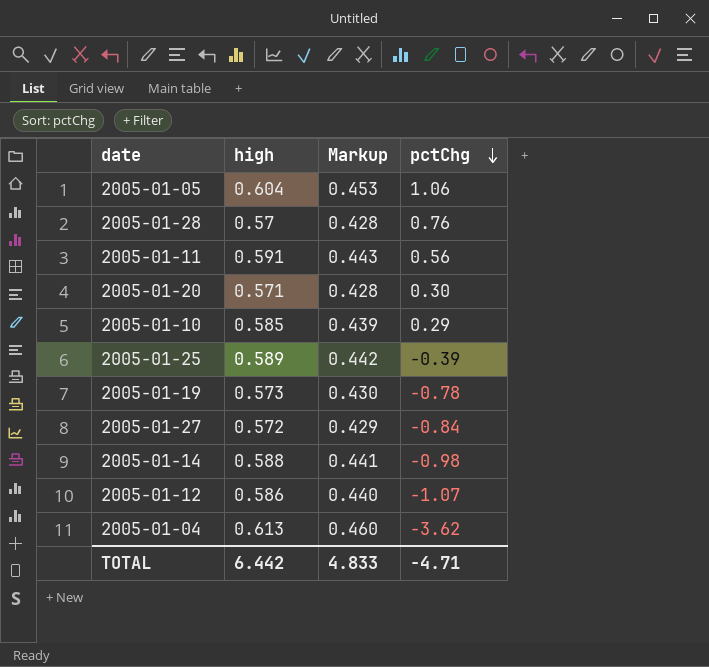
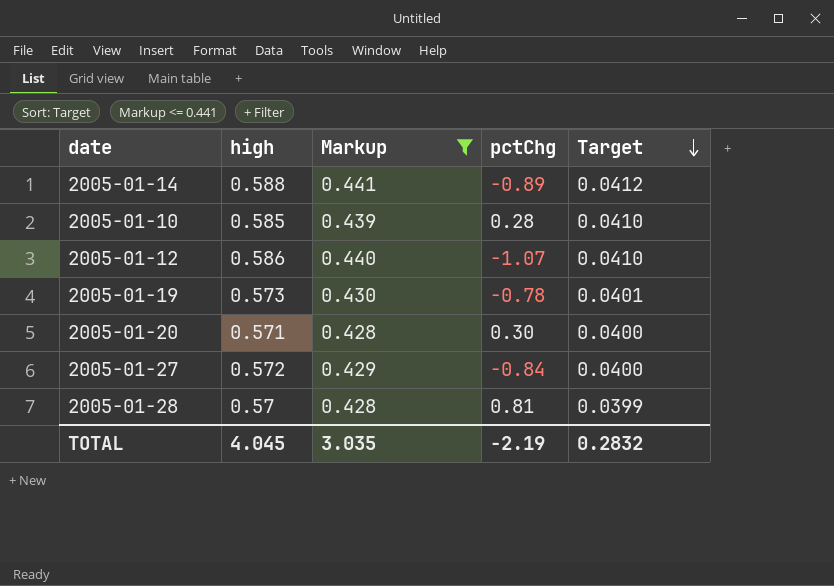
filter: none -> Markup <= 0.441
row order: pctChg descending -> Target descending
column Target | formula: none -> [high] * 0.07
2005-01-14 | pctChg: -0.98 -> -0.89
2005-01-10 | pctChg: 0.29 -> 0.28
2005-01-28 | pctChg: 0.76 -> 0.81
TOTAL | high: 6.442 -> 4.045
TOTAL | Markup: 4.833 -> 3.035
TOTAL | pctChg: -4.71 -> -2.19

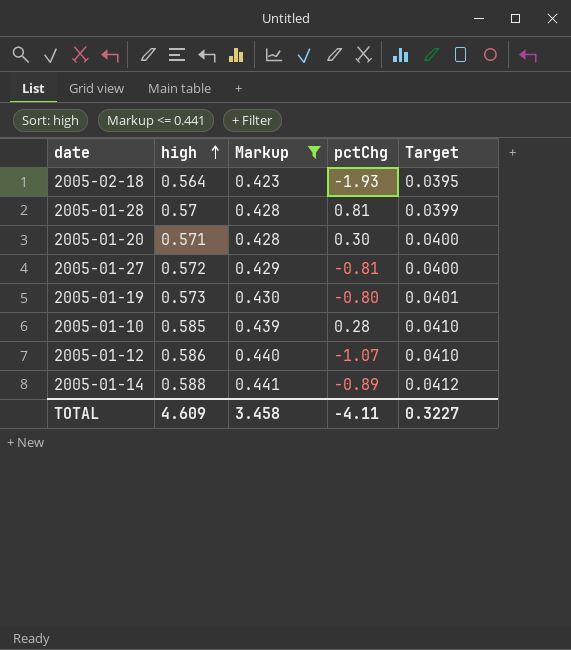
row order: Target descending -> high ascending
row 2005-02-18: none -> 0.564 | 0.423 | -1.93 | 0.0395
2005-01-27 | pctChg: -0.84 -> -0.81
2005-01-19 | pctChg: -0.78 -> -0.80
TOTAL | high: 4.045 -> 4.609
TOTAL | Markup: 3.035 -> 3.458
TOTAL | pctChg: -2.19 -> -4.11
TOTAL | Target: 0.2832 -> 0.3227

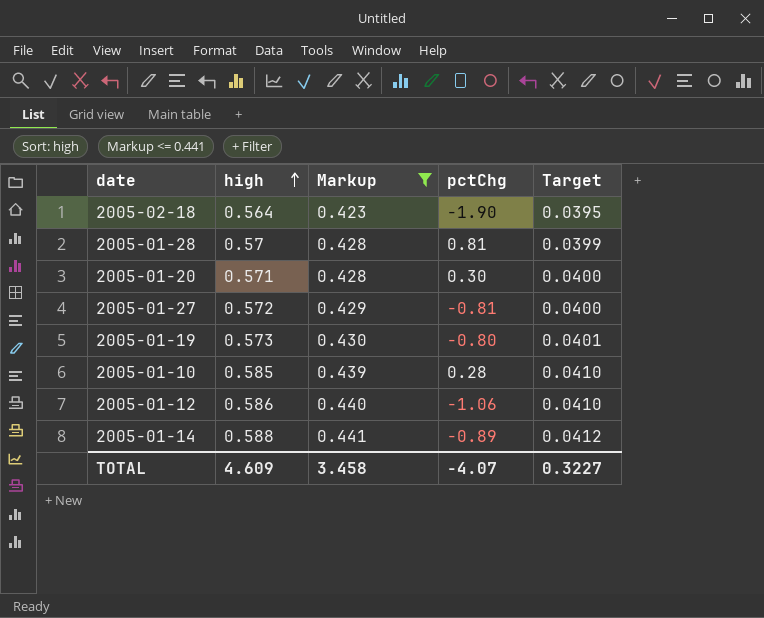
2005-02-18 | pctChg: -1.93 -> -1.90
2005-01-12 | pctChg: -1.07 -> -1.06
TOTAL | pctChg: -4.11 -> -4.07

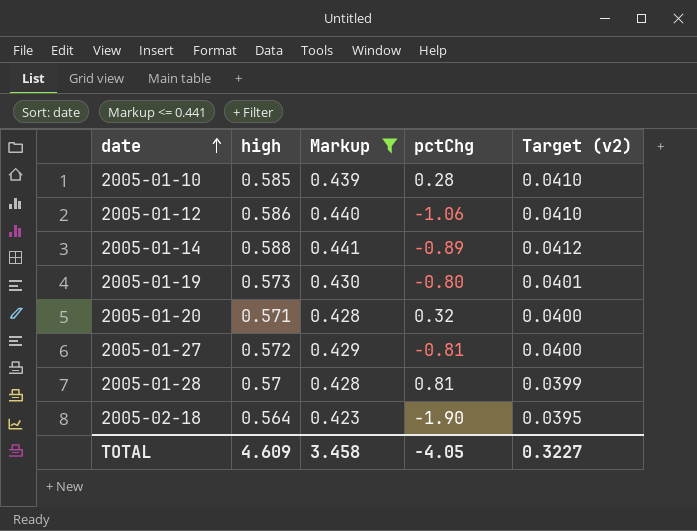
row order: high ascending -> date ascending
column name: Target -> Target (v2)
2005-01-20 | pctChg: 0.30 -> 0.32
TOTAL | pctChg: -4.07 -> -4.05

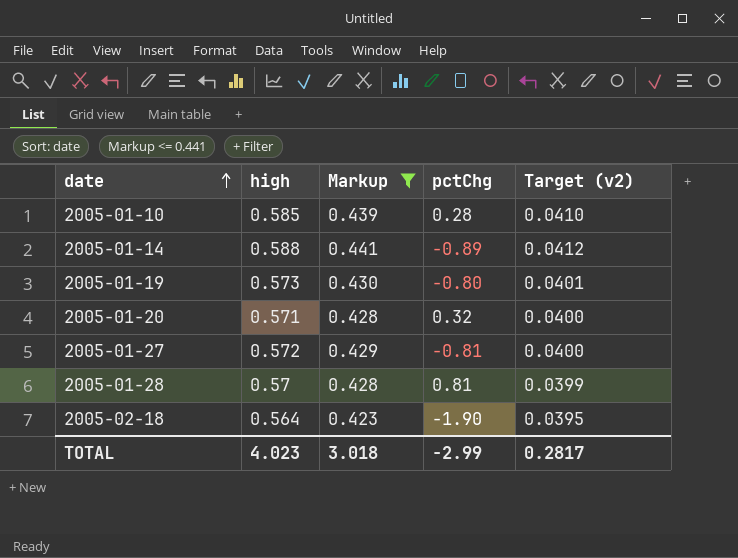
row 2005-01-12: 0.586 | 0.440 | -1.06 | 0.0410 -> none
TOTAL | high: 4.609 -> 4.023
TOTAL | Markup: 3.458 -> 3.018
TOTAL | pctChg: -4.05 -> -2.99
TOTAL | Target (v2): 0.3227 -> 0.2817

